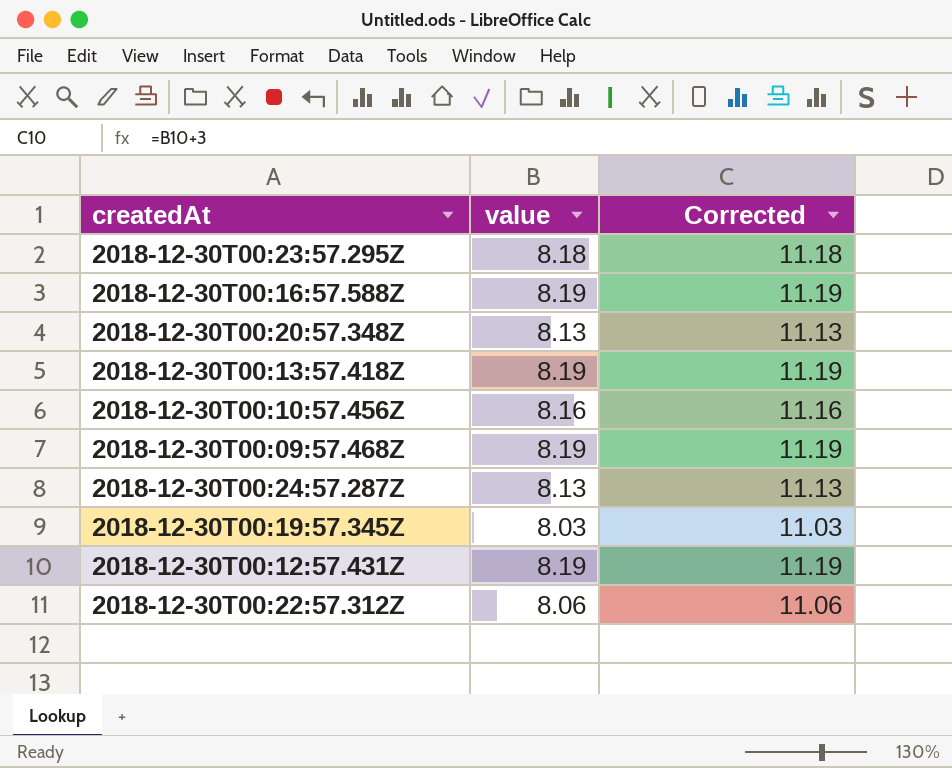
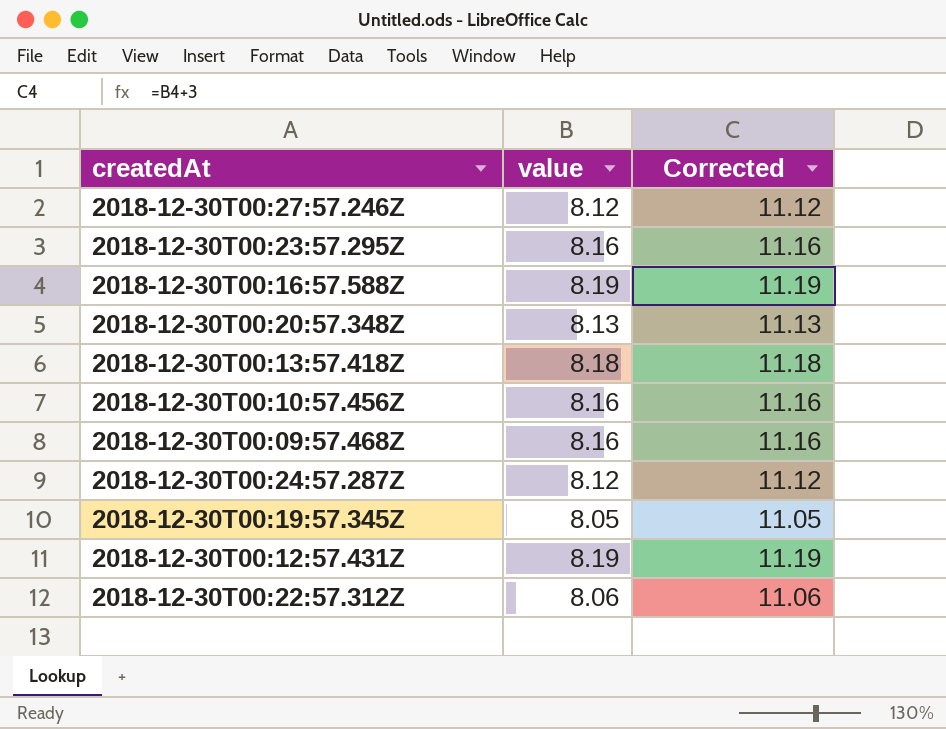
row 2018-12-30T00:27:57.246Z: none -> 8.12 | 11.12
2018-12-30T00:23:57.295Z | value: 8.18 -> 8.16
2018-12-30T00:23:57.295Z | Corrected: 11.18 -> 11.16
2018-12-30T00:13:57.418Z | value: 8.19 -> 8.18
2018-12-30T00:13:57.418Z | Corrected: 11.19 -> 11.18
2018-12-30T00:09:57.468Z | value: 8.19 -> 8.16
2018-12-30T00:09:57.468Z | Corrected: 11.19 -> 11.16
2018-12-30T00:24:57.287Z | value: 8.13 -> 8.12
2018-12-30T00:24:57.287Z | Corrected: 11.13 -> 11.12
2018-12-30T00:19:57.345Z | value: 8.03 -> 8.05
2018-12-30T00:19:57.345Z | Corrected: 11.03 -> 11.05

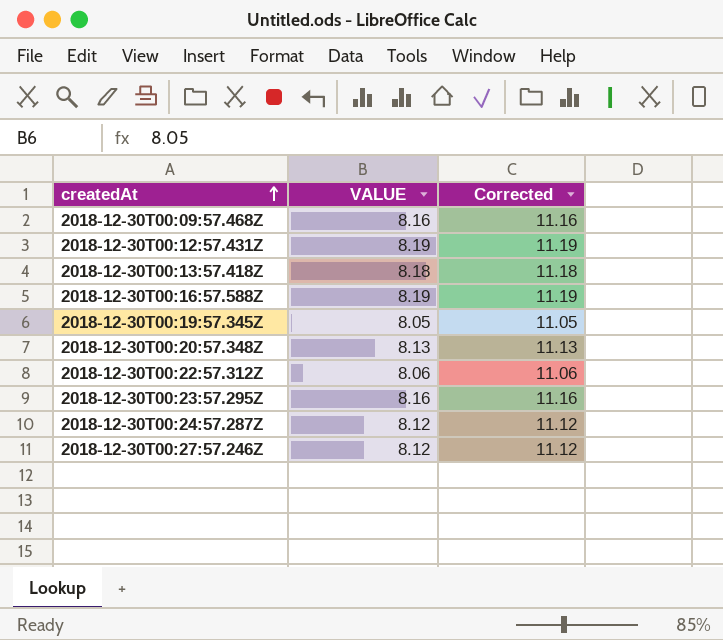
row order: none -> createdAt ascending
column name: value -> VALUE
row 2018-12-30T00:10:57.456Z: 8.16 | 11.16 -> none

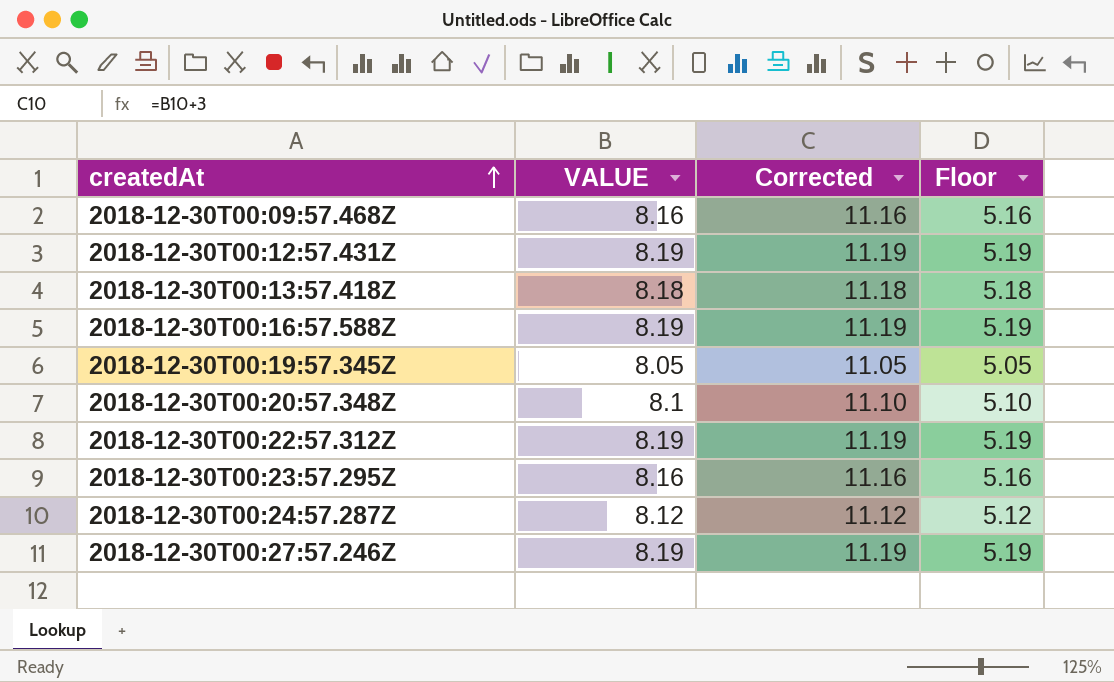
column Floor | formula: none -> [VALUE] - 3
2018-12-30T00:20:57.348Z | VALUE: 8.13 -> 8.1
2018-12-30T00:20:57.348Z | Corrected: 11.13 -> 11.10
2018-12-30T00:22:57.312Z | VALUE: 8.06 -> 8.19
2018-12-30T00:22:57.312Z | Corrected: 11.06 -> 11.19
2018-12-30T00:27:57.246Z | VALUE: 8.12 -> 8.19
2018-12-30T00:27:57.246Z | Corrected: 11.12 -> 11.19

